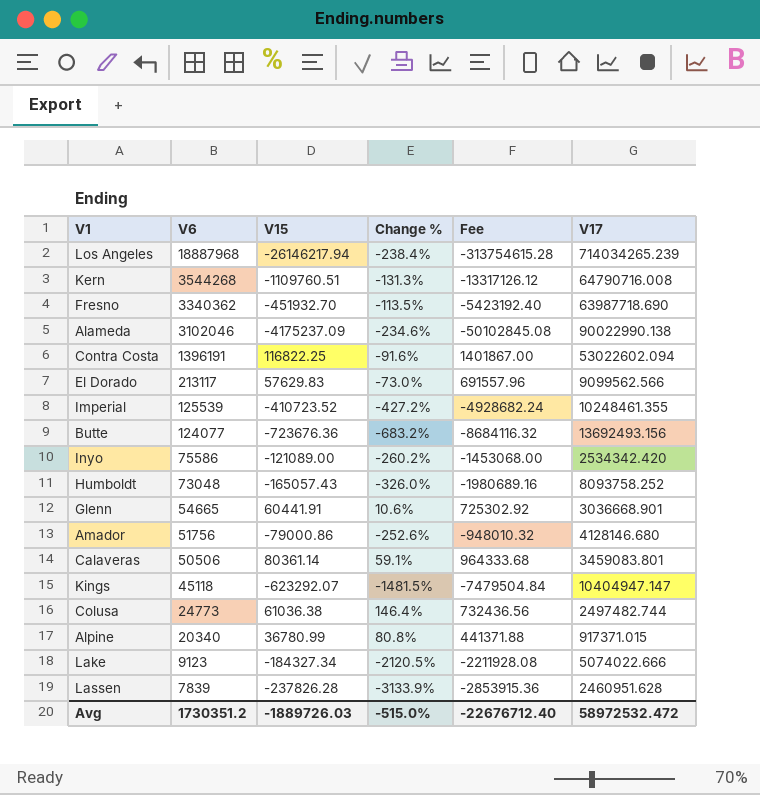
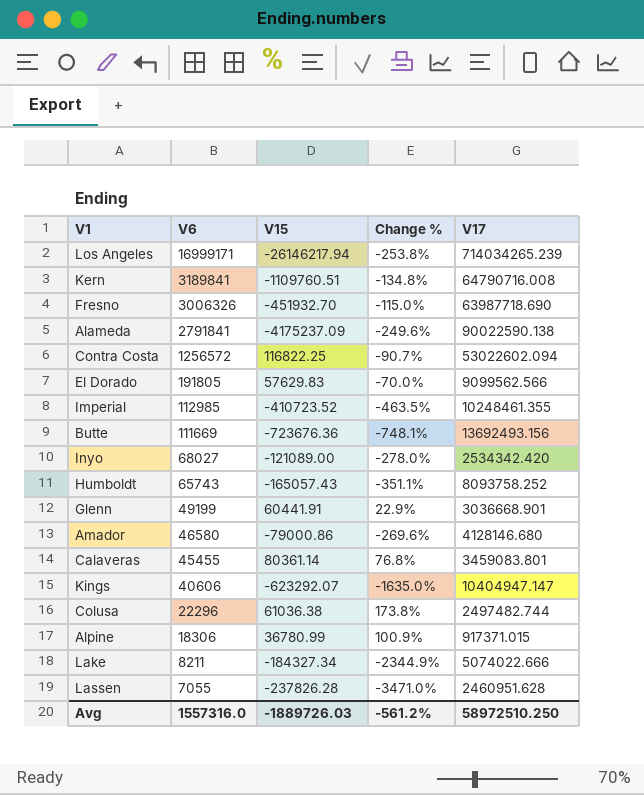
column Fee | formula: [V15] * 12 -> none
Los Angeles | V6: 18887968 -> 16999171
Los Angeles | Change %: -238.4% -> -253.8%
Kern | V6: 3544268 -> 3189841
Kern | Change %: -131.3% -> -134.8%
Fresno | V6: 3340362 -> 3006326
Fresno | Change %: -113.5% -> -115.0%
Alameda | V6: 3102046 -> 2791841
Alameda | Change %: -234.6% -> -249.6%
Alameda | V17: 90022990.138 -> 90022590.138
Contra Costa | V6: 1396191 -> 1256572
Contra Costa | Change %: -91.6% -> -90.7%
El Dorado | V6: 213117 -> 191805
El Dorado | Change %: -73.0% -> -70.0%
Imperial | V6: 125539 -> 112985
Imperial | Change %: -427.2% -> -463.5%
Butte | V6: 124077 -> 111669
Butte | Change %: -683.2% -> -748.1%
Inyo | V6: 75586 -> 68027
Inyo | Change %: -260.2% -> -278.0%
Humboldt | V6: 73048 -> 65743
Humboldt | Change %: -326.0% -> -351.1%
Glenn | V6: 54665 -> 49199
Glenn | Change %: 10.6% -> 22.9%
Amador | V6: 51756 -> 46580
Amador | Change %: -252.6% -> -269.6%
Calaveras | V6: 50506 -> 45455
Calaveras | Change %: 59.1% -> 76.8%
Kings | V6: 45118 -> 40606
Kings | Change %: -1481.5% -> -1635.0%
Colusa | V6: 24773 -> 22296
Colusa | Change %: 146.4% -> 173.8%
Alpine | V6: 20340 -> 18306
Alpine | Change %: 80.8% -> 100.9%
Lake | V6: 9123 -> 8211
Lake | Change %: -2120.5% -> -2344.9%
Lassen | V6: 7839 -> 7055
Lassen | Change %: -3133.9% -> -3471.0%
Avg | V6: 1730351.2 -> 1557316.0
Avg | Change %: -515.0% -> -561.2%
Avg | V17: 58972532.472 -> 58972510.250

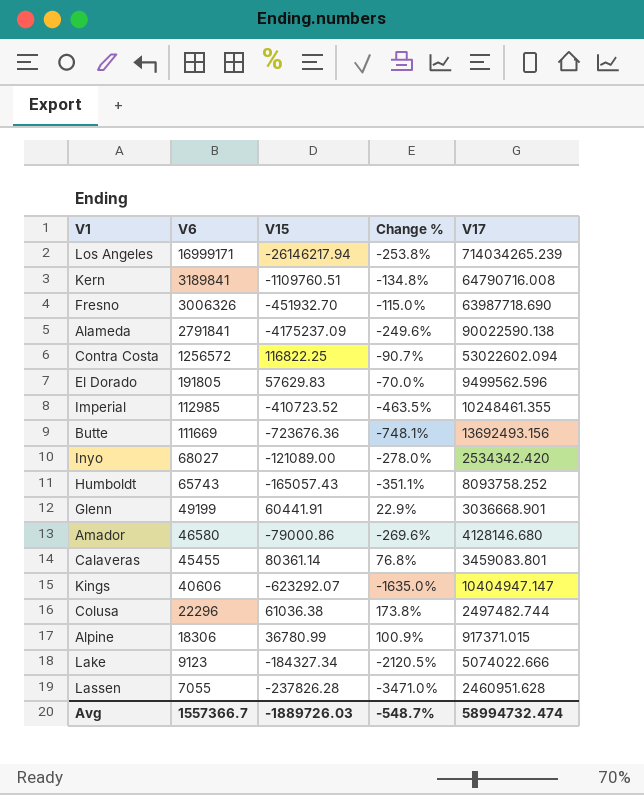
El Dorado | V17: 9099562.566 -> 9499562.596
Lake | V6: 8211 -> 9123
Lake | Change %: -2344.9% -> -2120.5%
Avg | V6: 1557316.0 -> 1557366.7
Avg | Change %: -561.2% -> -548.7%
Avg | V17: 58972510.250 -> 58994732.474

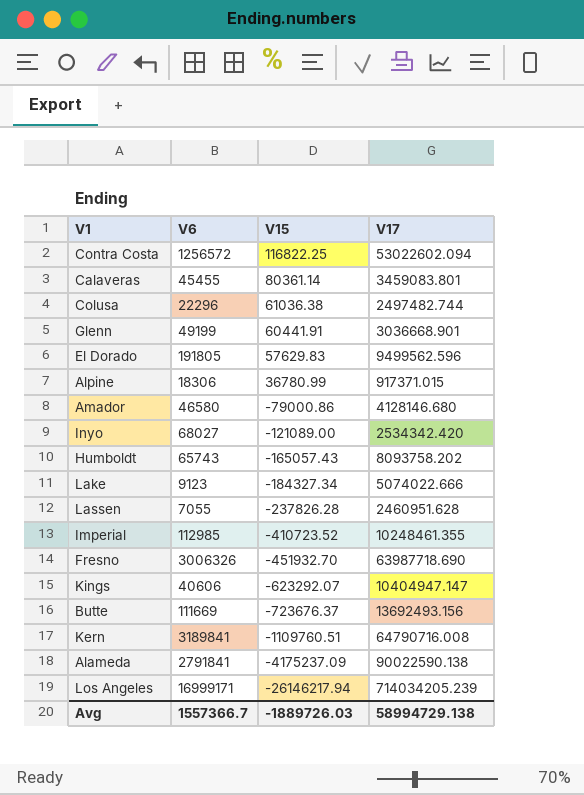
row order: V6 descending -> V15 descending
column Change % | formula: ([V15] - [V6]) / [V6] -> none
Humboldt | V17: 8093758.252 -> 8093758.202
Butte | V15: -723676.36 -> -723676.37
Los Angeles | V17: 714034265.239 -> 714034205.239
Avg | V17: 58994732.474 -> 58994729.138

